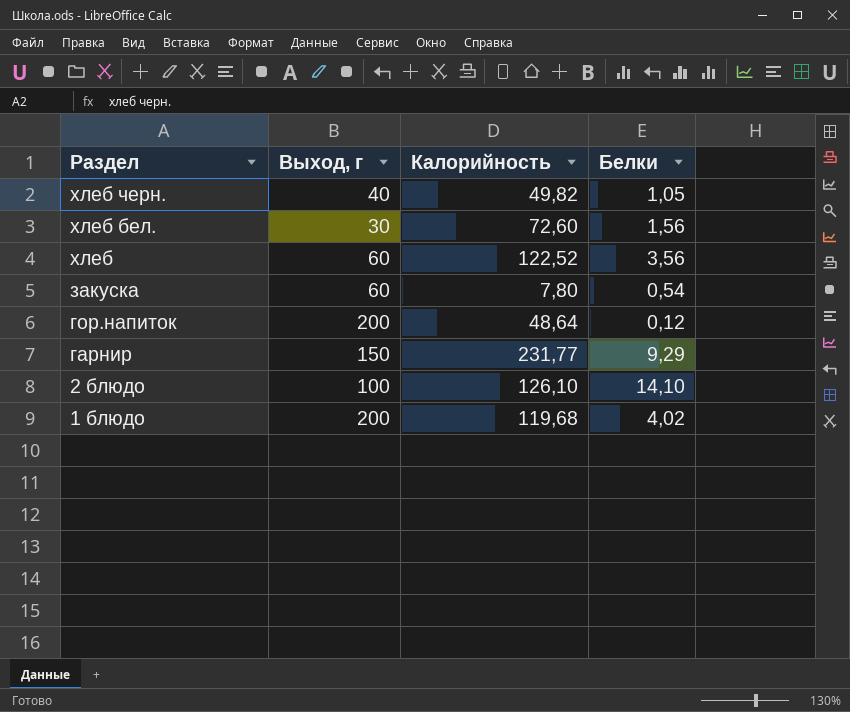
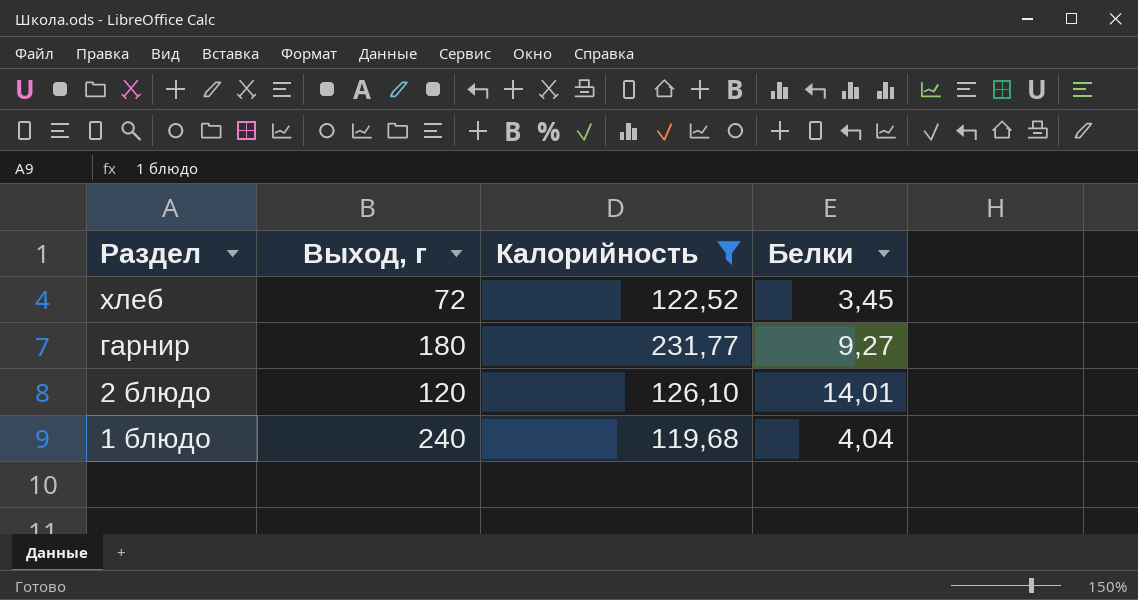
filter: none -> Калорийность >= 119,68
хлеб | Выход, г: 60 -> 72
хлеб | Белки: 3,56 -> 3,45
гарнир | Выход, г: 150 -> 180
гарнир | Белки: 9,29 -> 9,27
2 блюдо | Выход, г: 100 -> 120
2 блюдо | Белки: 14,10 -> 14,01
1 блюдо | Выход, г: 200 -> 240
1 блюдо | Белки: 4,02 -> 4,04

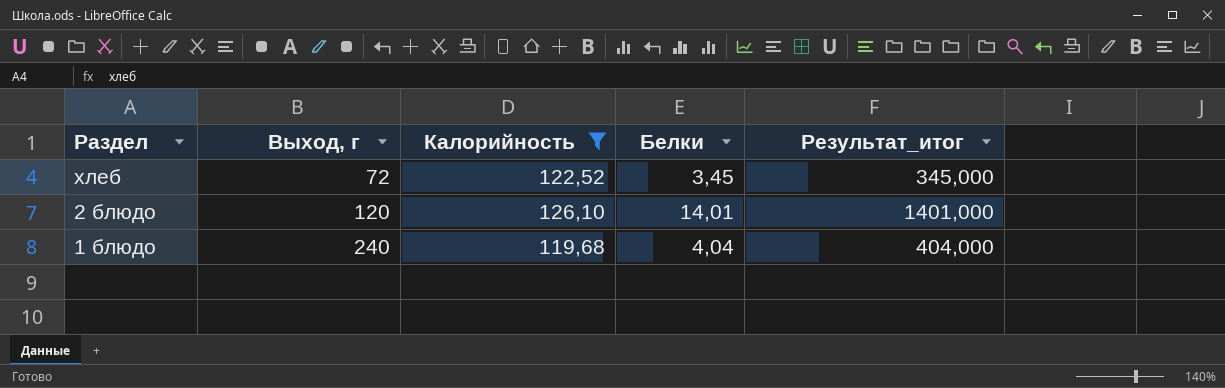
column Результат_итог | formula: none -> [Белки] * 100
row гарнир: 180 | 231,77 | 9,27 -> none

